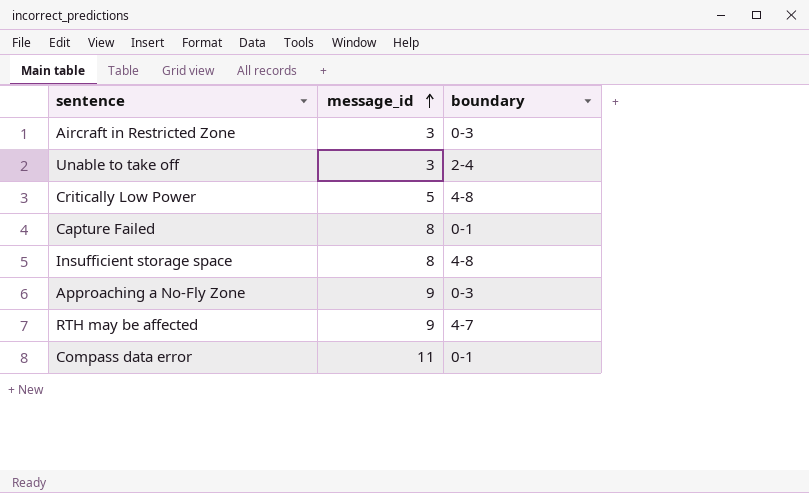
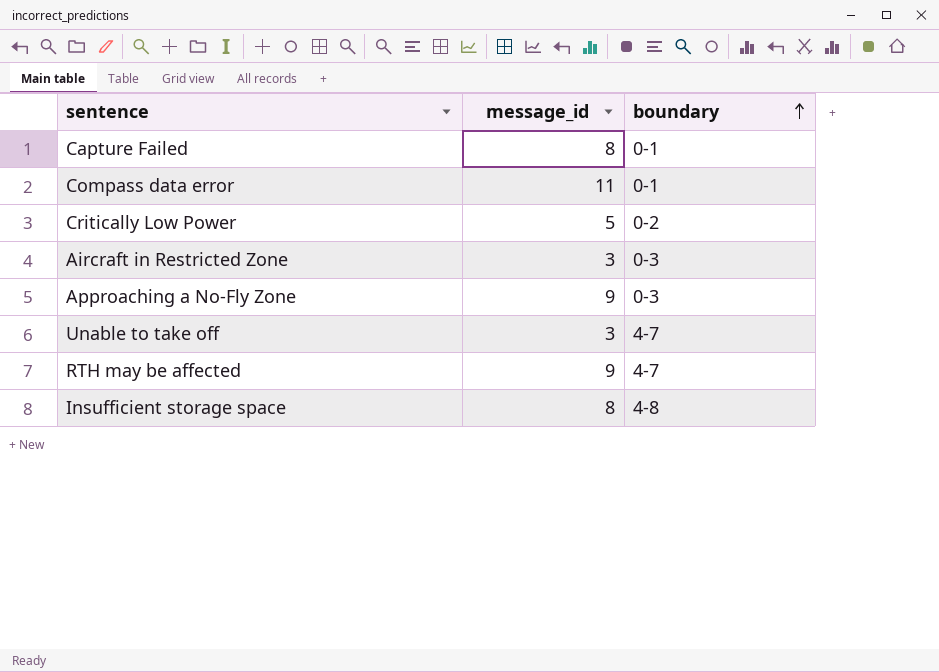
row order: message_id ascending -> boundary ascending
Critically Low Power | boundary: 4-8 -> 0-2
Unable to take off | boundary: 2-4 -> 4-7

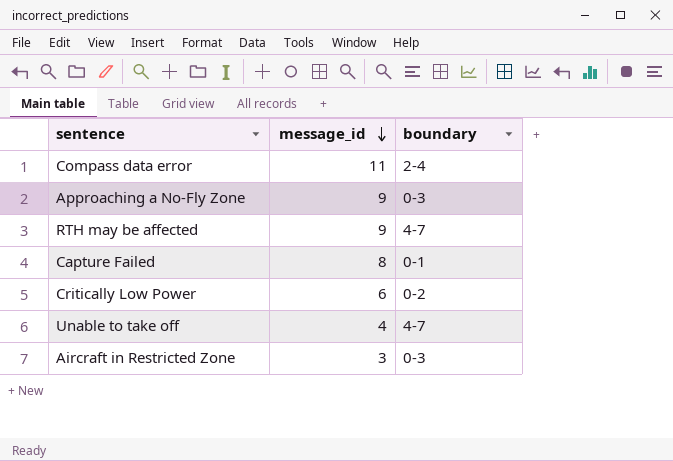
row order: boundary ascending -> message_id descending
row Insufficient storage space: 8 | 4-8 -> none
Compass data error | boundary: 0-1 -> 2-4
Critically Low Power | message_id: 5 -> 6
Unable to take off | message_id: 3 -> 4

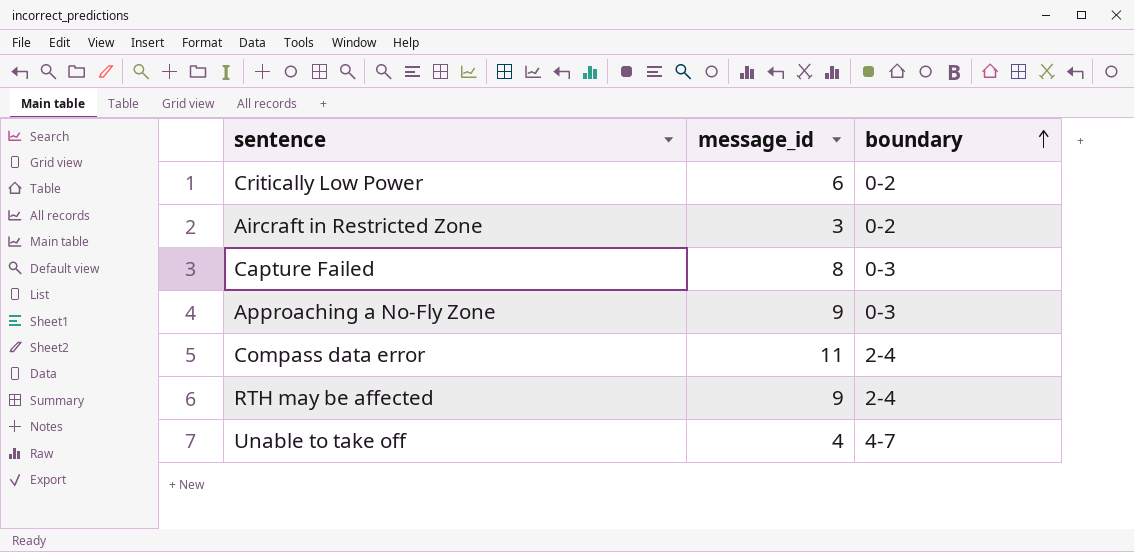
row order: message_id descending -> boundary ascending
Aircraft in Restricted Zone | boundary: 0-3 -> 0-2
Capture Failed | boundary: 0-1 -> 0-3
RTH may be affected | boundary: 4-7 -> 2-4

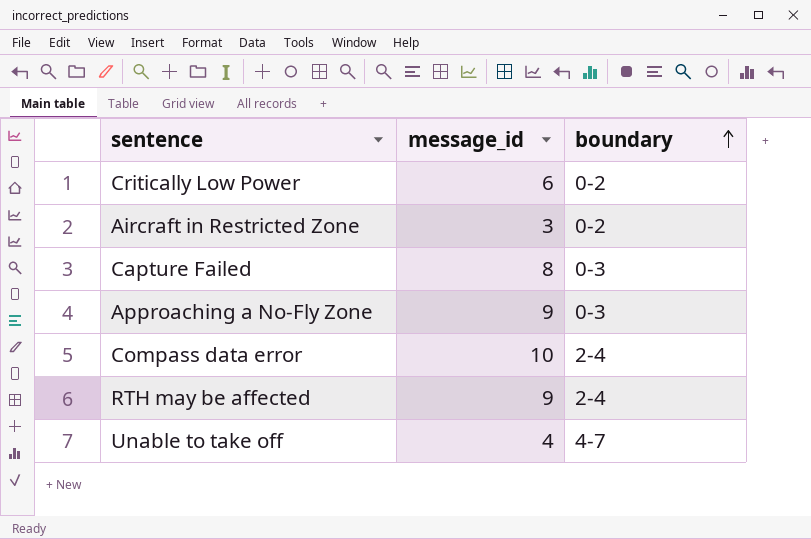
Compass data error | message_id: 11 -> 10

